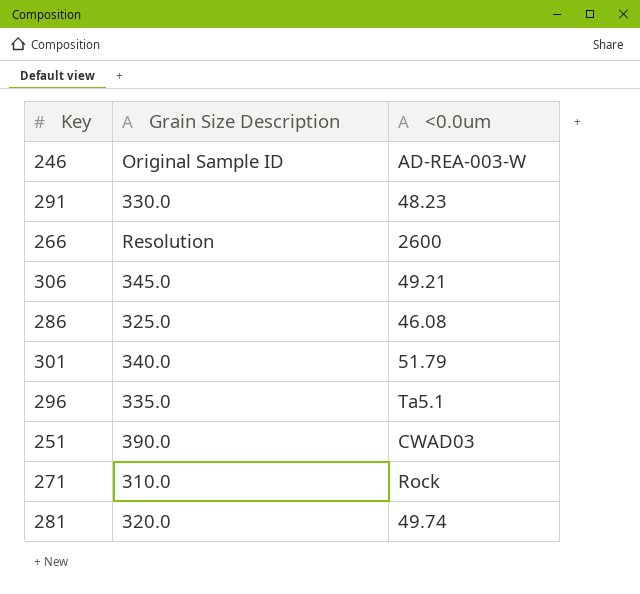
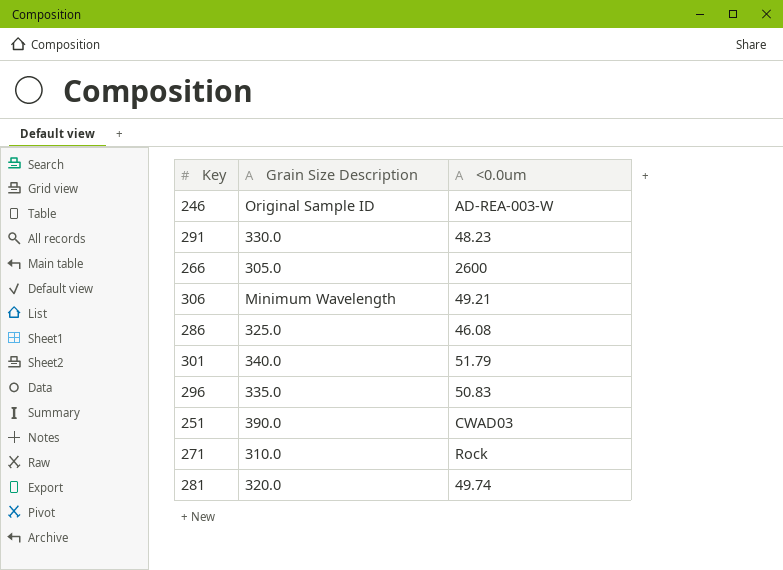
266 | Grain Size Description: Resolution -> 305.0
306 | Grain Size Description: 345.0 -> Minimum Wavelength
296 | <0.0um: Ta5.1 -> 50.83

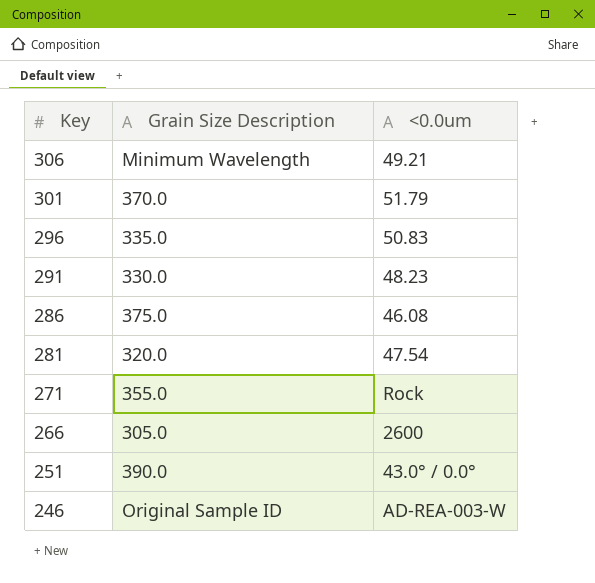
row order: none -> Key descending
301 | Grain Size Description: 340.0 -> 370.0
286 | Grain Size Description: 325.0 -> 375.0
281 | <0.0um: 49.74 -> 47.54
271 | Grain Size Description: 310.0 -> 355.0
251 | <0.0um: CWAD03 -> 43.0° / 0.0°

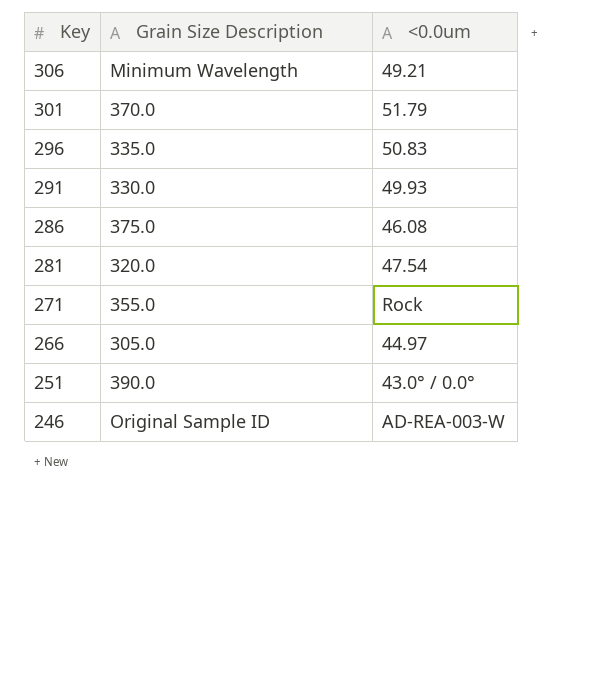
291 | <0.0um: 48.23 -> 49.93
266 | <0.0um: 2600 -> 44.97

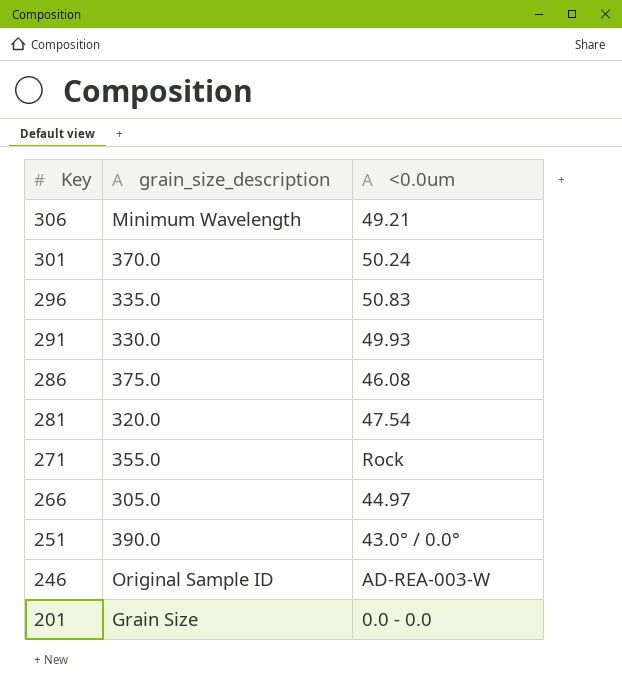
column name: Grain Size Description -> grain_size_description
301 | <0.0um: 51.79 -> 50.24
row 201: none -> Grain Size | 0.0 - 0.0

